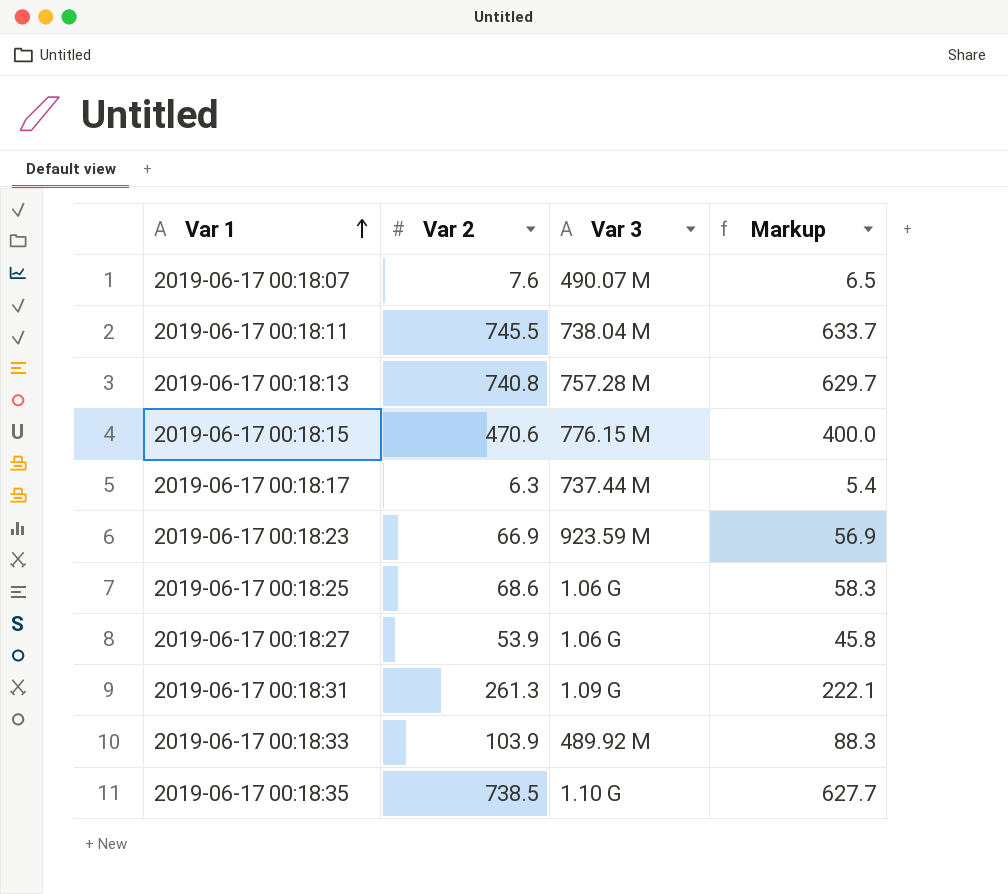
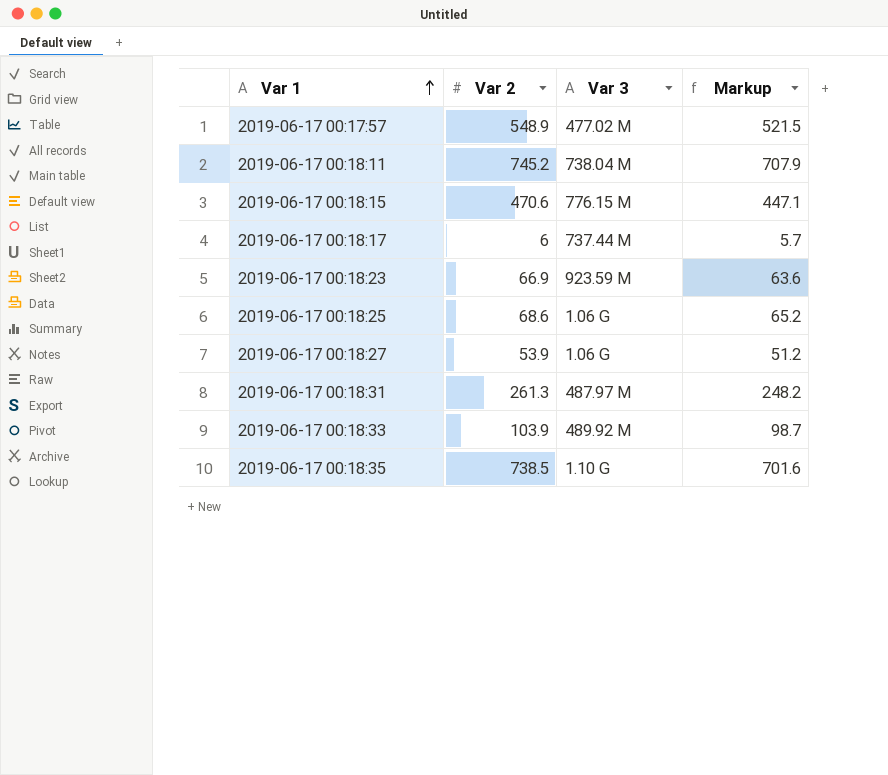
column Markup | formula: [Var 2] * 0.85 -> [Var 2] * 0.95
row 2019-06-17 00:18:07: 7.6 | 490.07 M | 6.5 -> none
row 2019-06-17 00:18:13: 740.8 | 757.28 M | 629.7 -> none
row 2019-06-17 00:17:57: none -> 548.9 | 477.02 M | 521.5
2019-06-17 00:18:11 | Var 2: 745.5 -> 745.2
2019-06-17 00:18:17 | Var 2: 6.3 -> 6
2019-06-17 00:18:31 | Var 3: 1.09 G -> 487.97 M

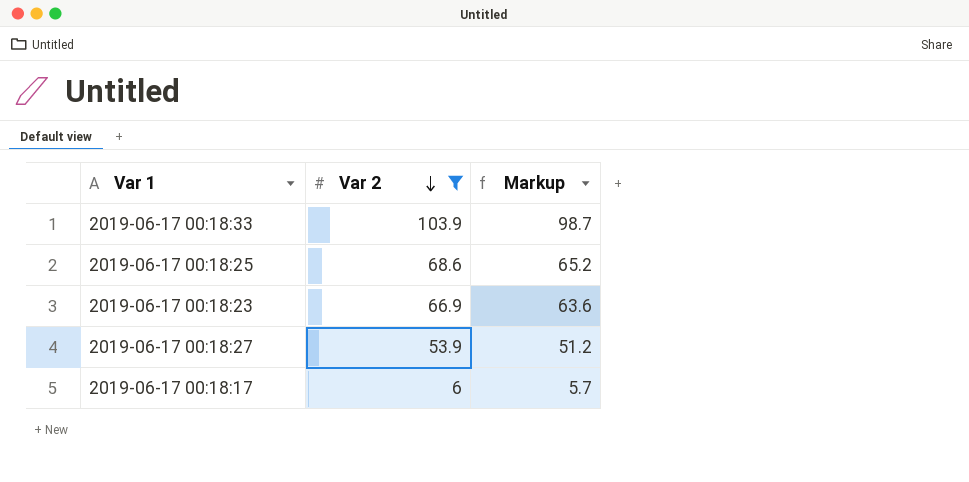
filter: none -> Var 2 <= 103.9
row order: Var 1 ascending -> Var 2 descending
column Var 3 | position: 3 -> none

